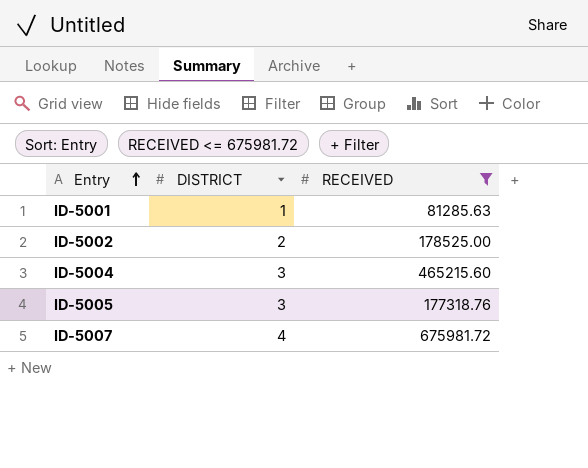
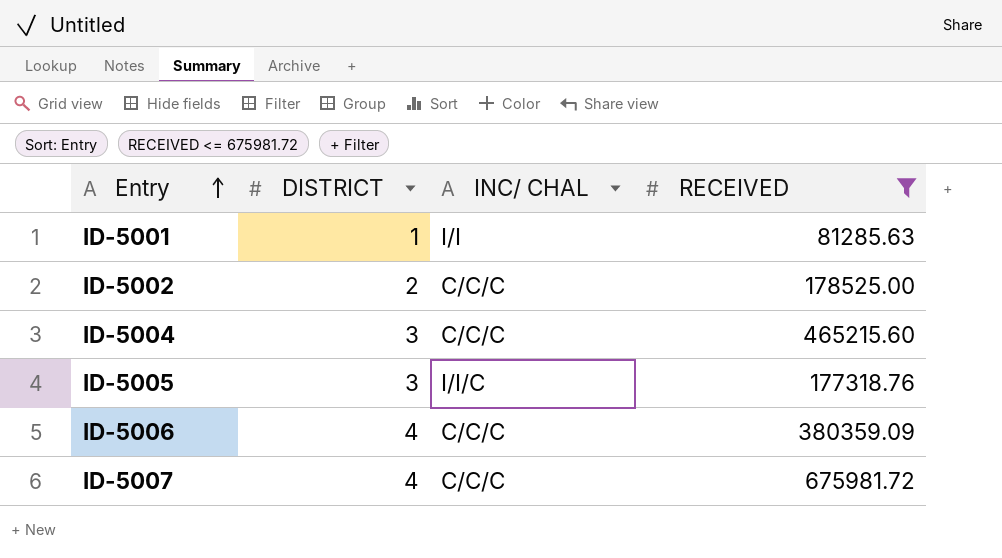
column INC/ CHAL | position: none -> 3
row ID-5006: none -> 4 | C/C/C | 380359.09

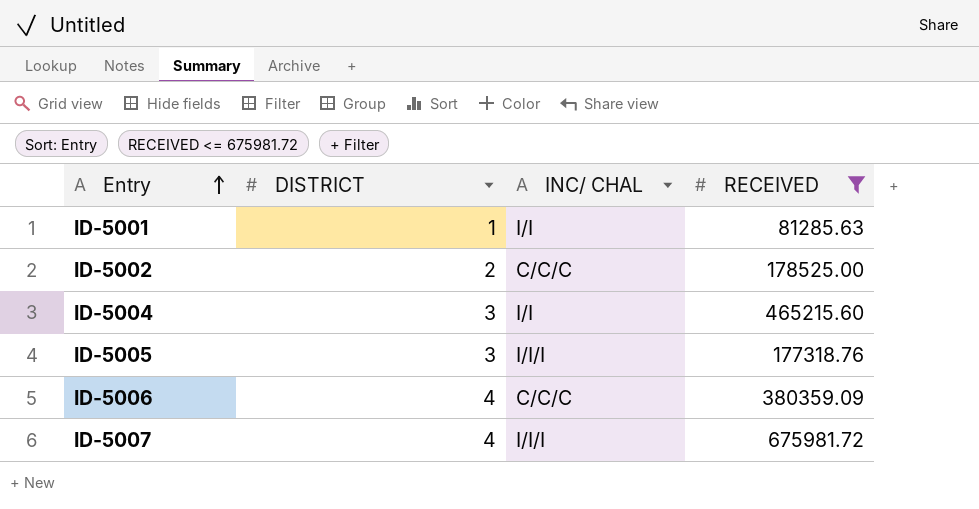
ID-5004 | INC/ CHAL: C/C/C -> I/I
ID-5005 | INC/ CHAL: I/I/C -> I/I/I
ID-5007 | INC/ CHAL: C/C/C -> I/I/I

